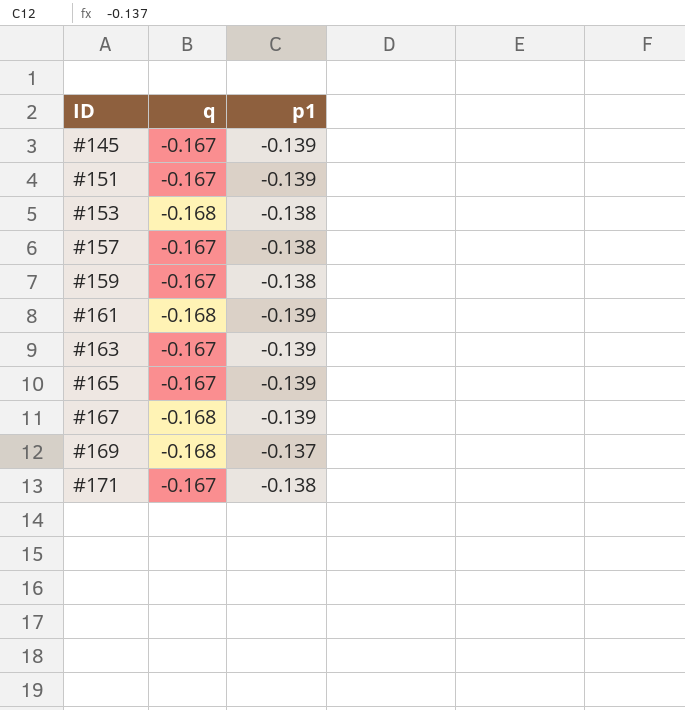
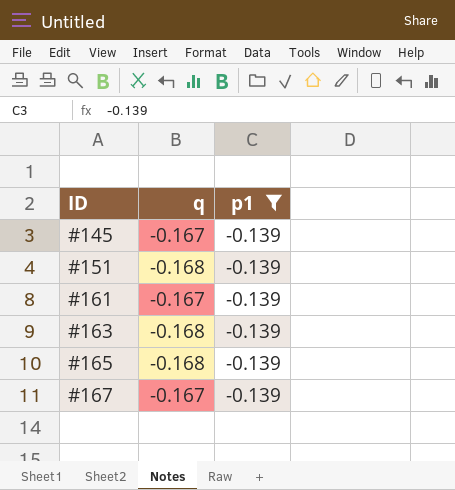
filter: none -> p1 = -0.139
#151 | q: -0.167 -> -0.168
#161 | q: -0.168 -> -0.167
#163 | q: -0.167 -> -0.168
#165 | q: -0.167 -> -0.168
#167 | q: -0.168 -> -0.167

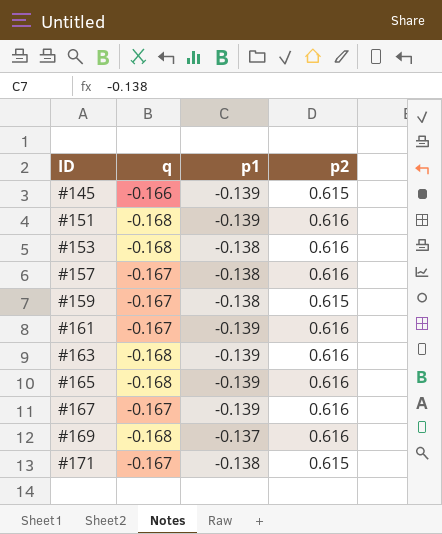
filter: p1 = -0.139 -> none
column p2 | position: none -> 4
#145 | q: -0.167 -> -0.166

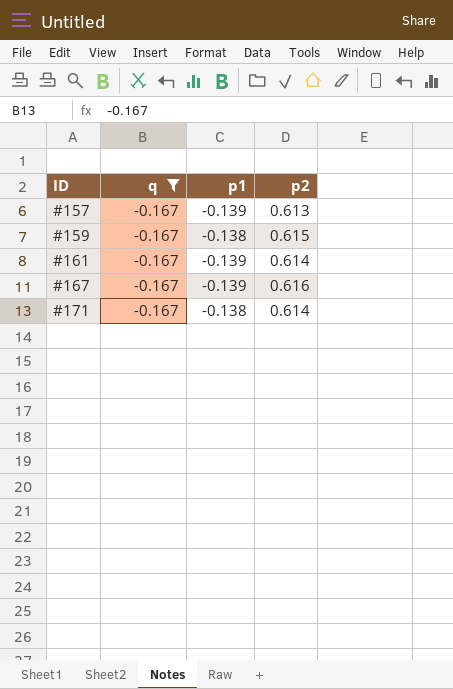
filter: none -> q = -0.167
#157 | p1: -0.138 -> -0.139
#157 | p2: 0.616 -> 0.613
#161 | p2: 0.616 -> 0.614
#171 | p2: 0.615 -> 0.614

